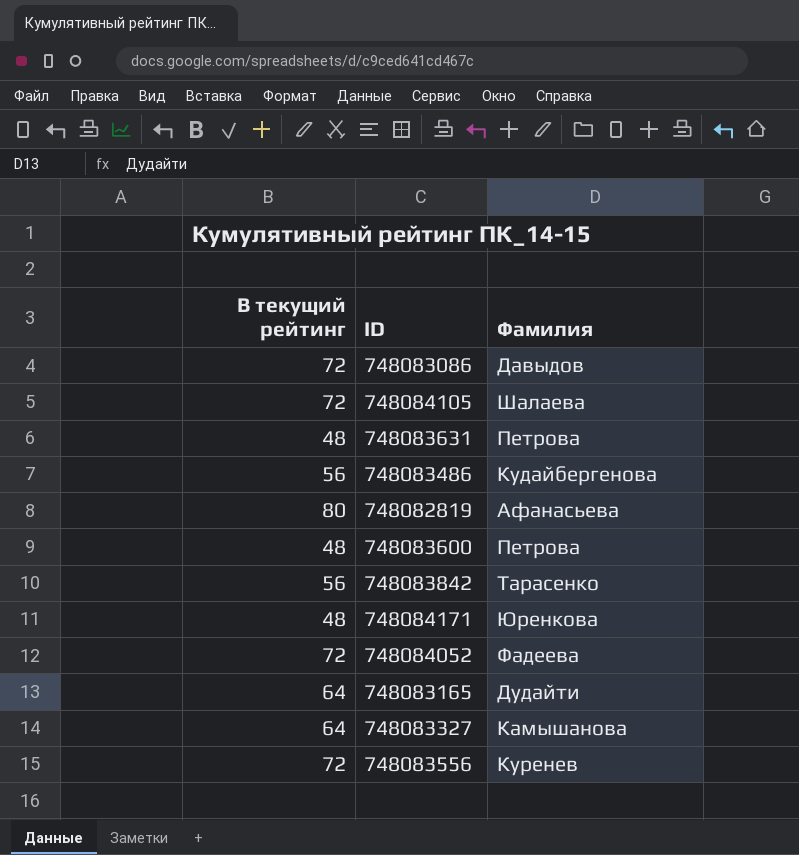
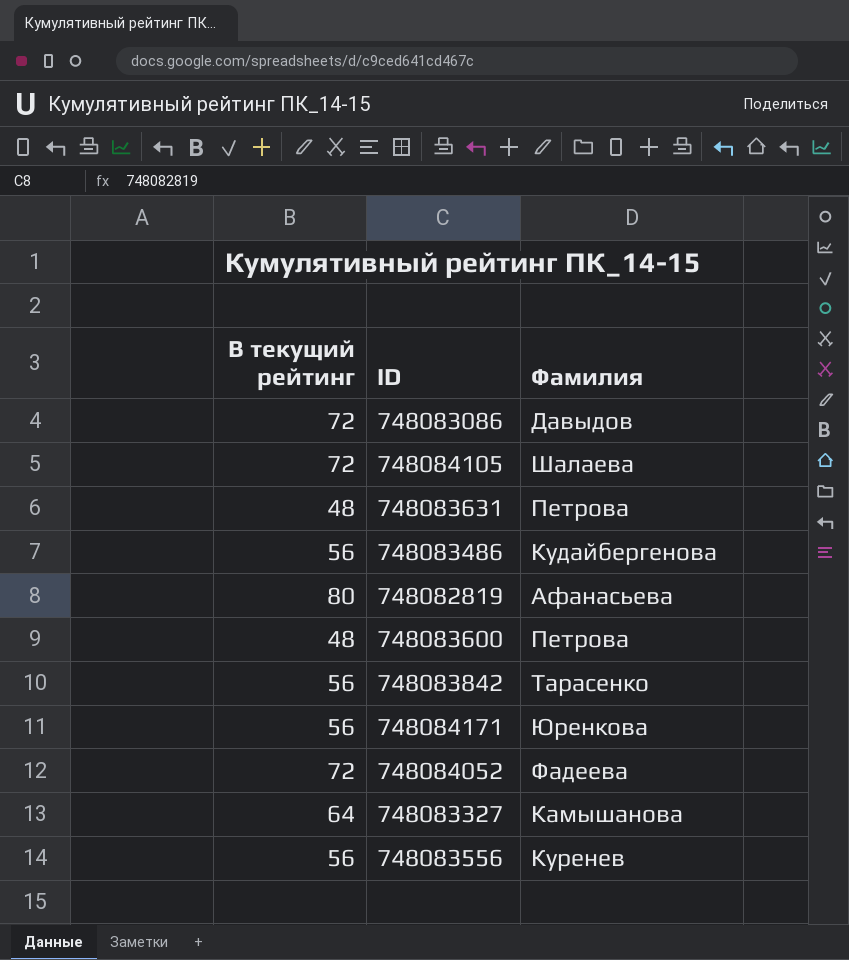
row 748083165: 64 | Дудайти -> none
748084171 | В текущий рейтинг: 48 -> 56
748083556 | В текущий рейтинг: 72 -> 56

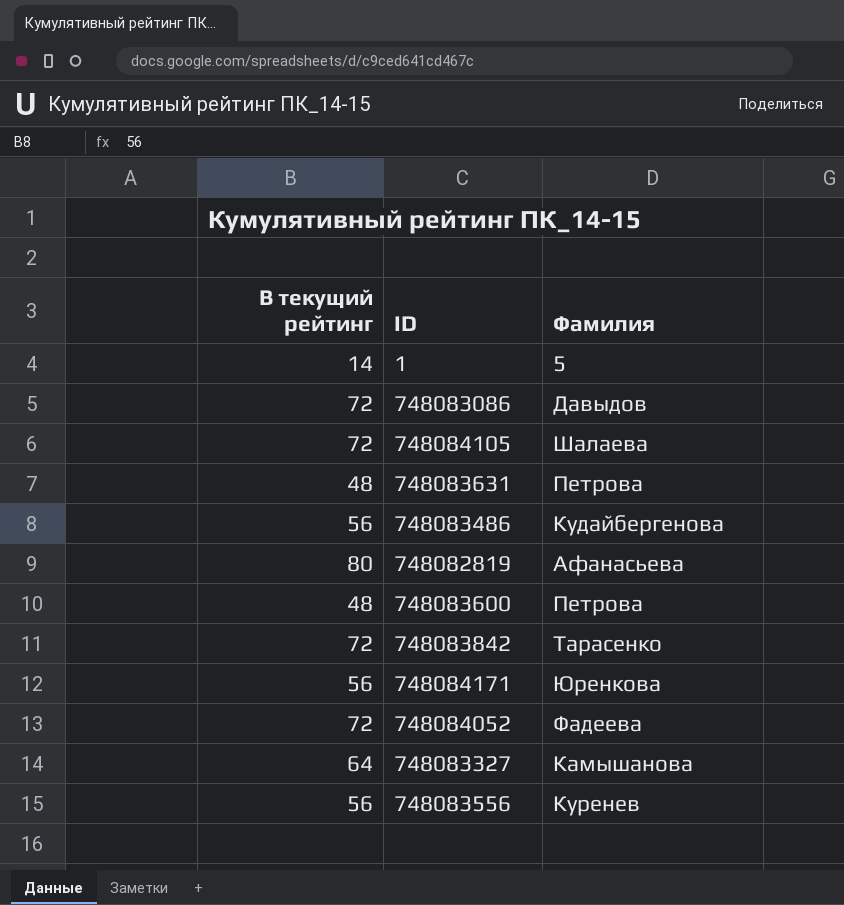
row 1: none -> 14 | 5
748083842 | В текущий рейтинг: 56 -> 72

